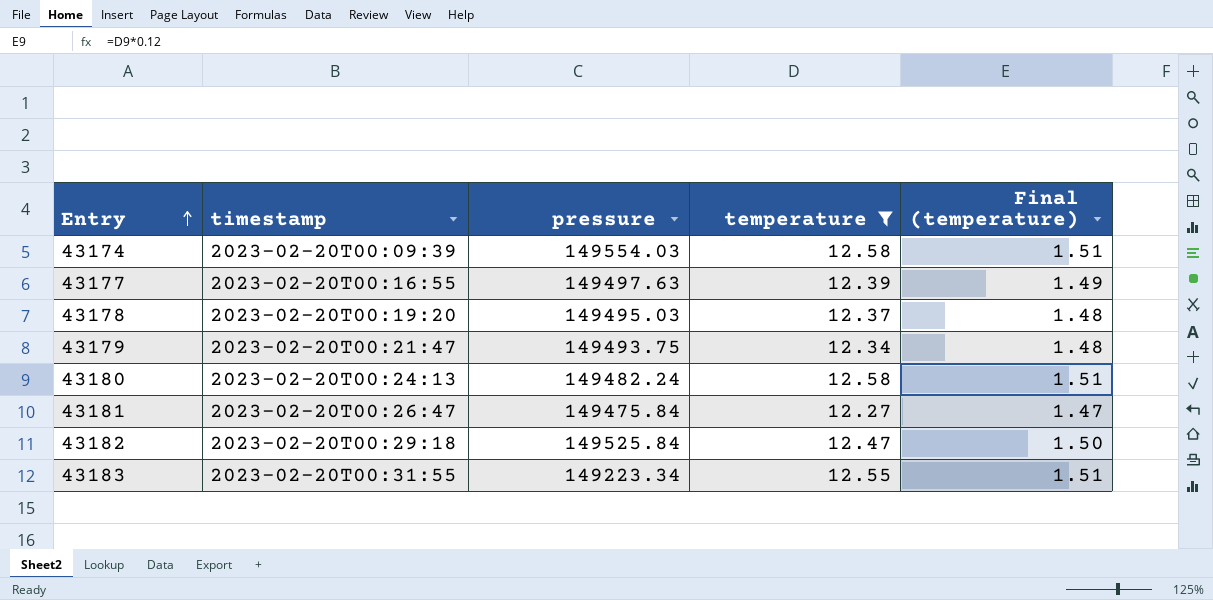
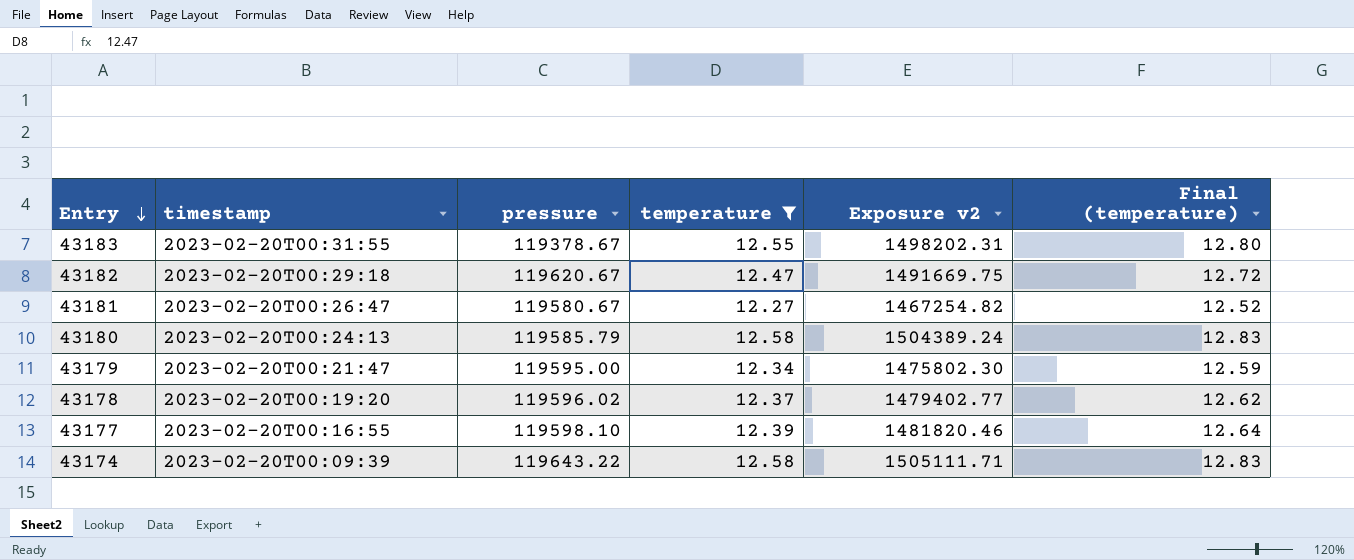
row order: Entry ascending -> Entry descending
column Exposure v2 | formula: none -> [pressure] * [temperature]
column Final (temperature) | formula: [temperature] * 0.12 -> [temperature] * 1.02
43183 | pressure: 149223.34 -> 119378.67
43182 | pressure: 149525.84 -> 119620.67
43181 | pressure: 149475.84 -> 119580.67
43180 | pressure: 149482.24 -> 119585.79
43179 | pressure: 149493.75 -> 119595.00
43178 | pressure: 149495.03 -> 119596.02
43177 | pressure: 149497.63 -> 119598.10
43174 | pressure: 149554.03 -> 119643.22

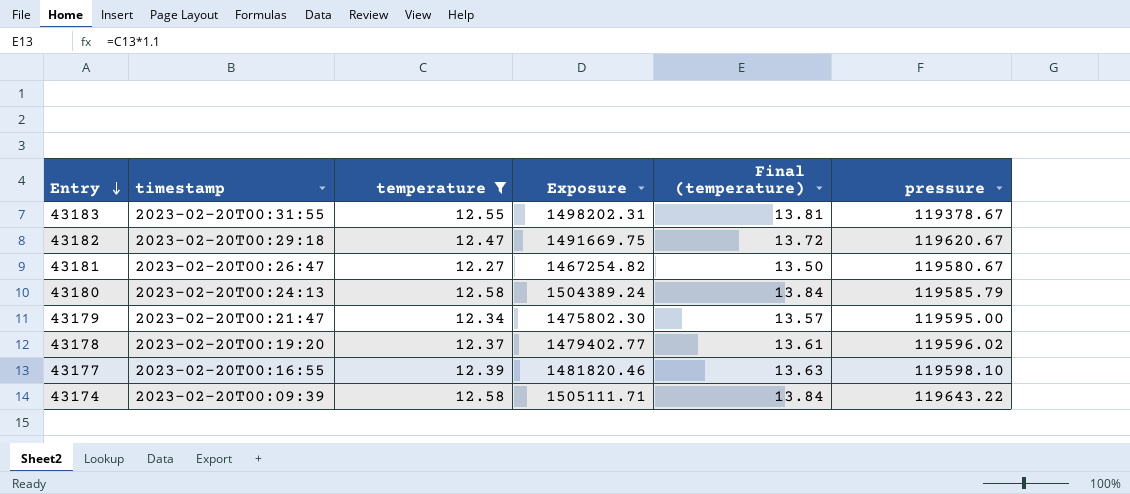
column name: Exposure v2 -> Exposure
column Final (temperature) | formula: [temperature] * 1.02 -> [temperature] * 1.1
column pressure | position: 3 -> 6

